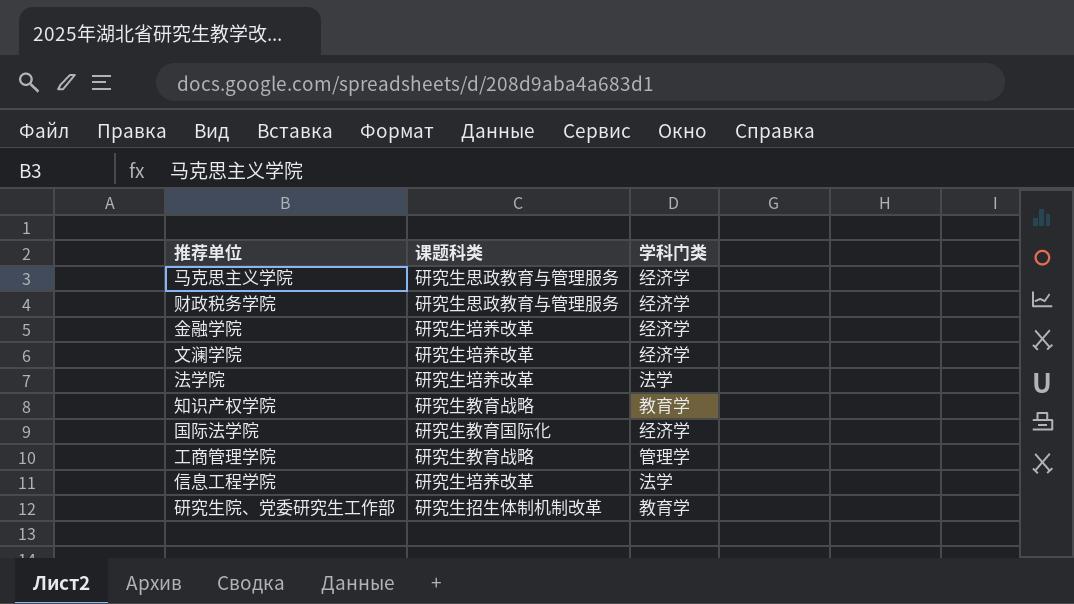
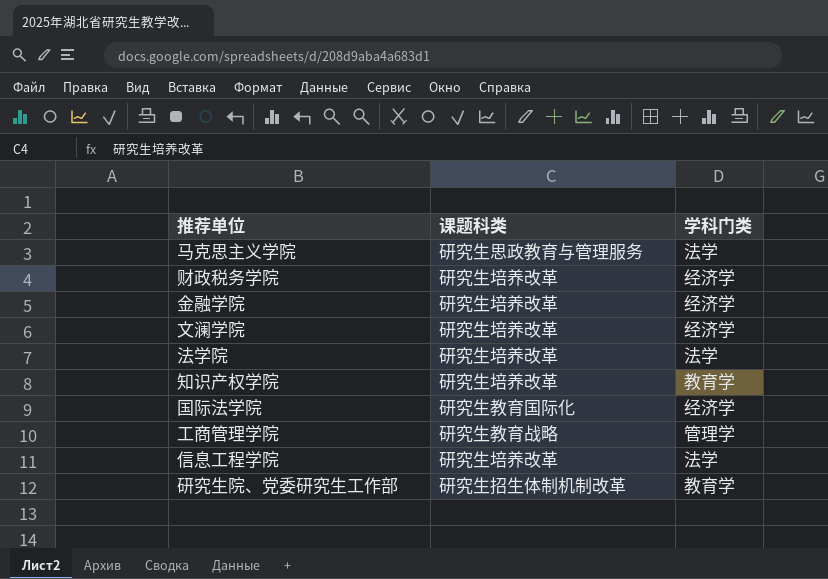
马克思主义学院 | 学科门类: 经济学 -> 法学
财政税务学院 | 课题科类: 研究生思政教育与管理服务 -> 研究生培养改革
知识产权学院 | 课题科类: 研究生教育战略 -> 研究生培养改革

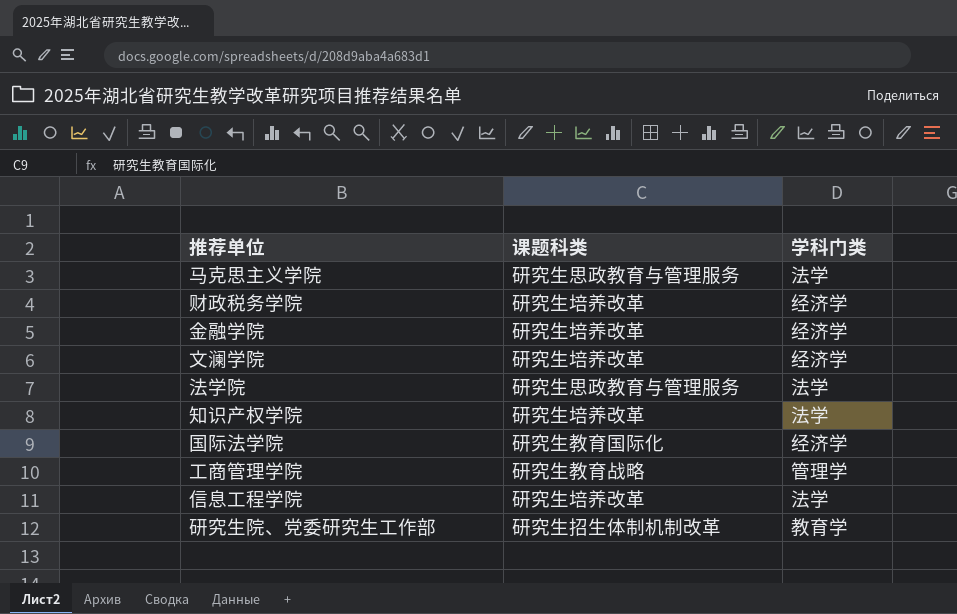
法学院 | 课题科类: 研究生培养改革 -> 研究生思政教育与管理服务
知识产权学院 | 学科门类: 教育学 -> 法学

